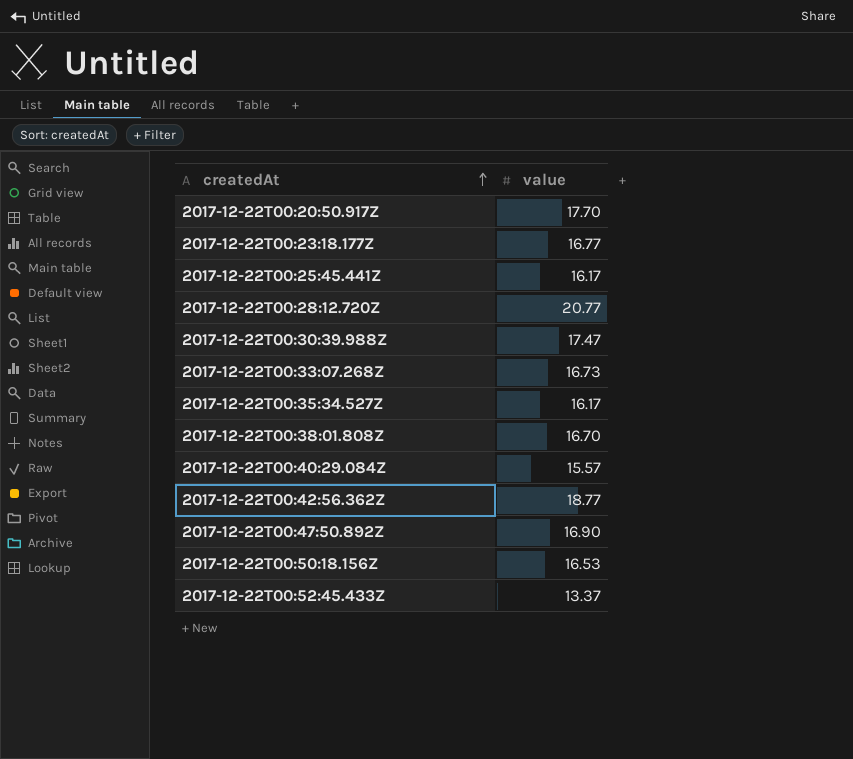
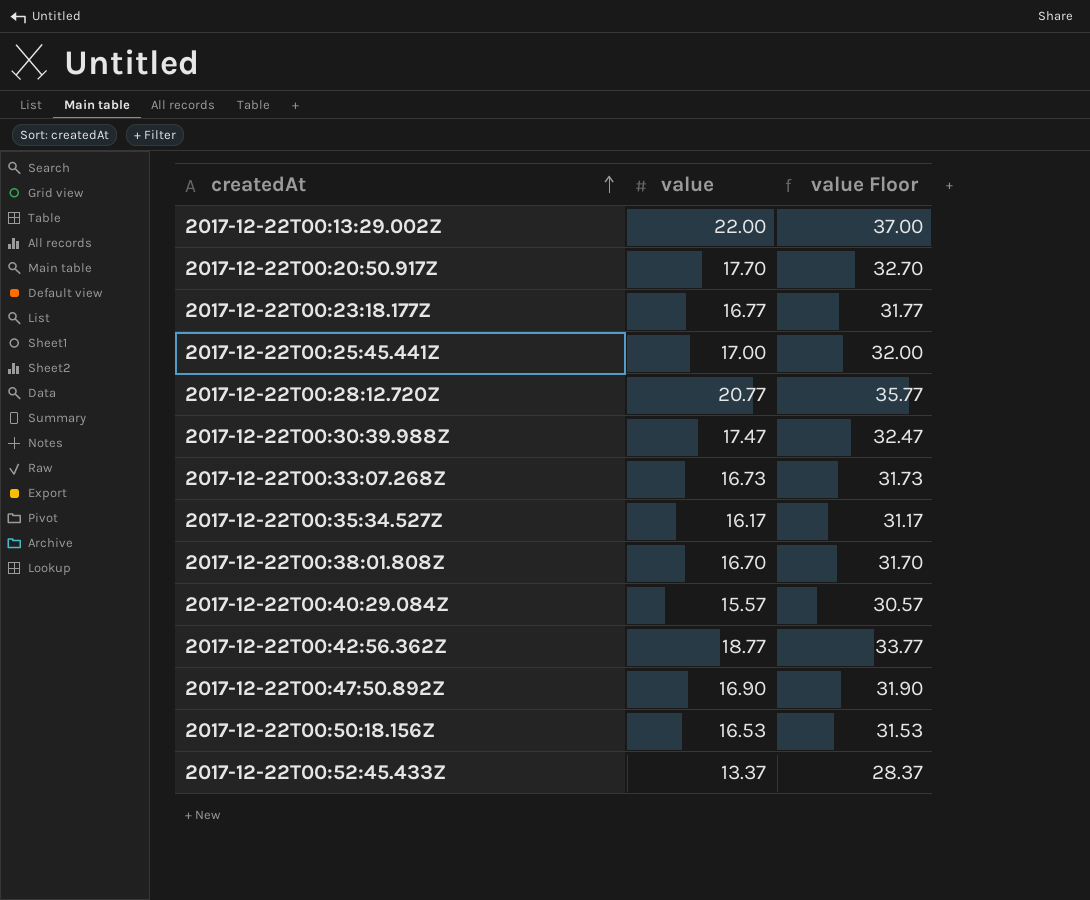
column value Floor | formula: none -> [value] + 15
row 2017-12-22T00:13:29.002Z: none -> 22.00 | 37.00
2017-12-22T00:25:45.441Z | value: 16.17 -> 17.00

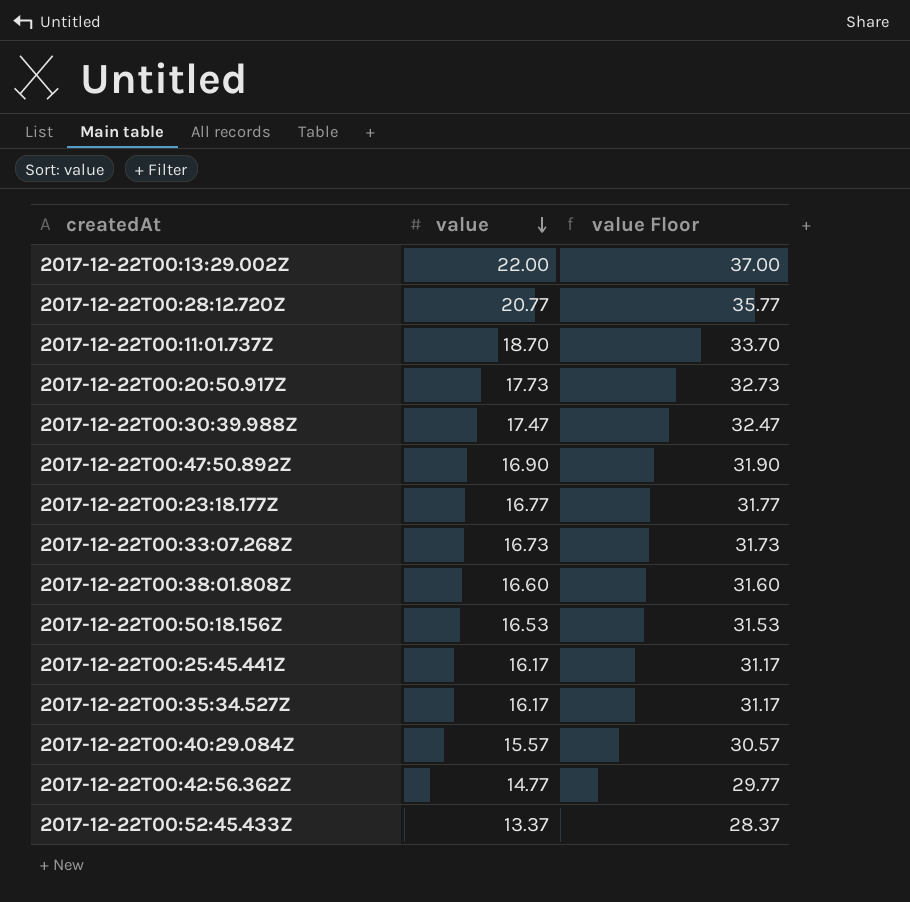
row order: createdAt ascending -> value descending
row 2017-12-22T00:11:01.737Z: none -> 18.70 | 33.70
2017-12-22T00:20:50.917Z | value: 17.70 -> 17.73
2017-12-22T00:20:50.917Z | value Floor: 32.70 -> 32.73
2017-12-22T00:38:01.808Z | value: 16.70 -> 16.60
2017-12-22T00:38:01.808Z | value Floor: 31.70 -> 31.60
2017-12-22T00:25:45.441Z | value: 17.00 -> 16.17
2017-12-22T00:25:45.441Z | value Floor: 32.00 -> 31.17
2017-12-22T00:42:56.362Z | value: 18.77 -> 14.77
2017-12-22T00:42:56.362Z | value Floor: 33.77 -> 29.77

